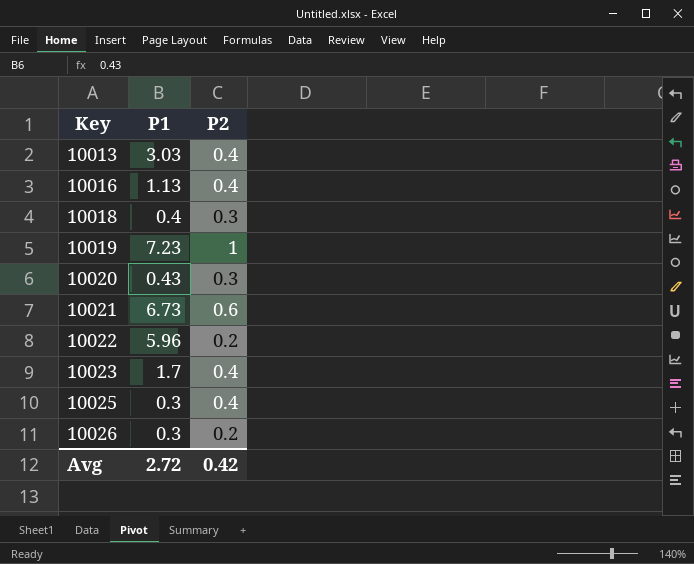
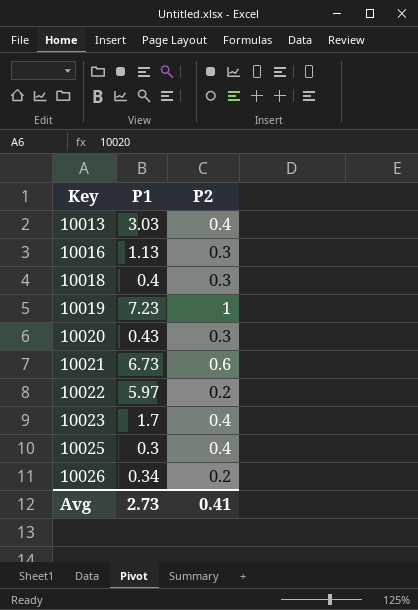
10016 | P2: 0.4 -> 0.3
10022 | P1: 5.96 -> 5.97
10026 | P1: 0.3 -> 0.34
Avg | P1: 2.72 -> 2.73
Avg | P2: 0.42 -> 0.41

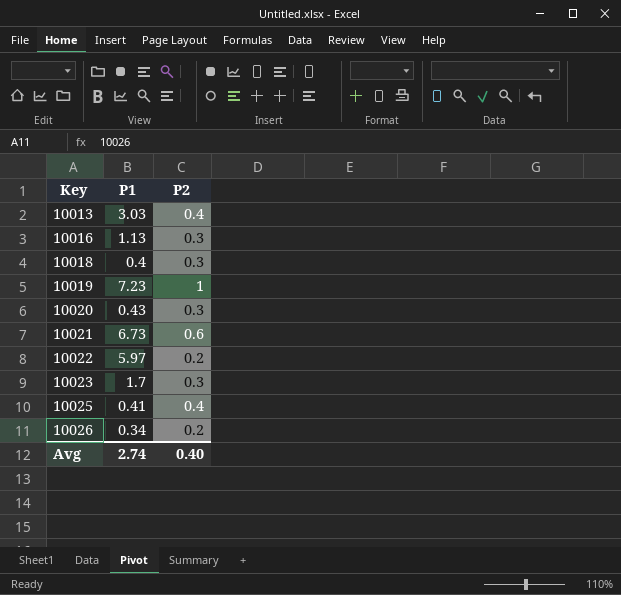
10023 | P2: 0.4 -> 0.3
10025 | P1: 0.3 -> 0.41
Avg | P1: 2.73 -> 2.74
Avg | P2: 0.41 -> 0.40

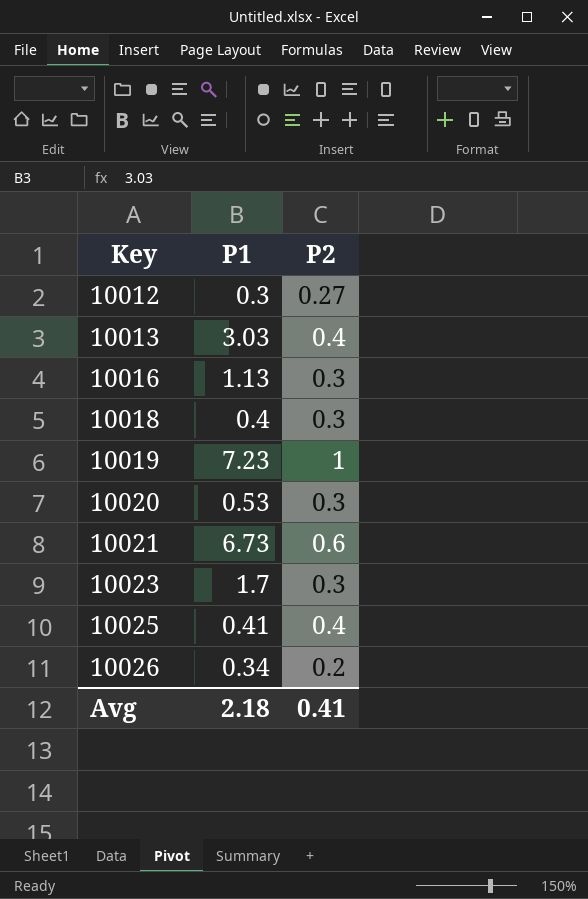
row 10022: 5.97 | 0.2 -> none
row 10012: none -> 0.3 | 0.27
10020 | P1: 0.43 -> 0.53
Avg | P1: 2.74 -> 2.18
Avg | P2: 0.40 -> 0.41

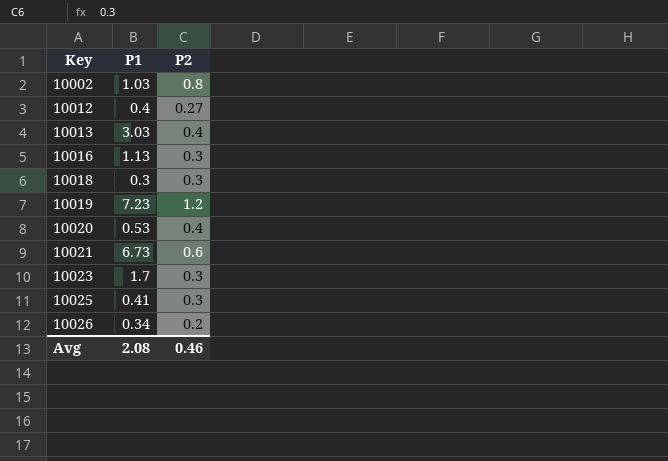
row 10002: none -> 1.03 | 0.8
10012 | P1: 0.3 -> 0.4
10018 | P1: 0.4 -> 0.3
10019 | P2: 1 -> 1.2
10020 | P2: 0.3 -> 0.4
10025 | P2: 0.4 -> 0.3
Avg | P1: 2.18 -> 2.08
Avg | P2: 0.41 -> 0.46

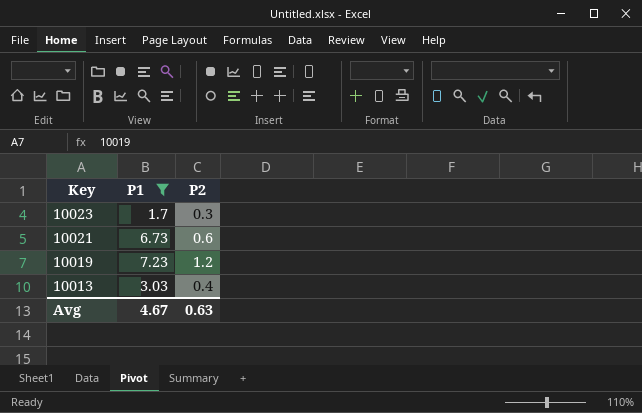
filter: none -> P1 >= 1.7
row order: Key ascending -> Key descending
Avg | P1: 2.08 -> 4.67
Avg | P2: 0.46 -> 0.63

